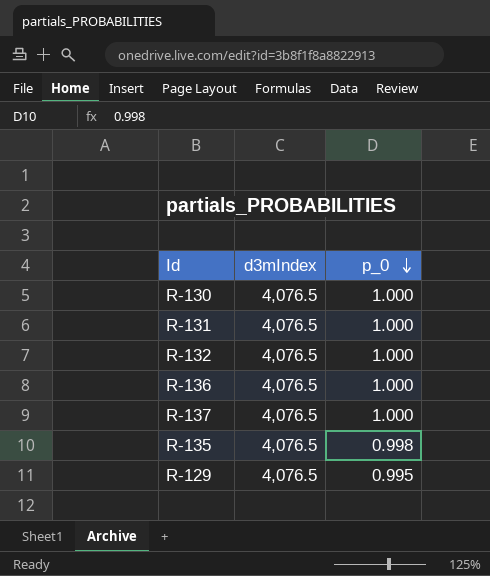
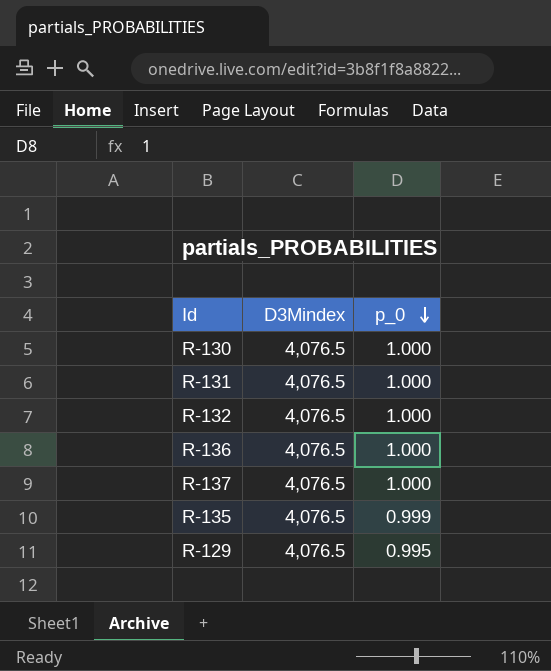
column name: d3mIndex -> D3Mindex
R-135 | p_0: 0.998 -> 0.999

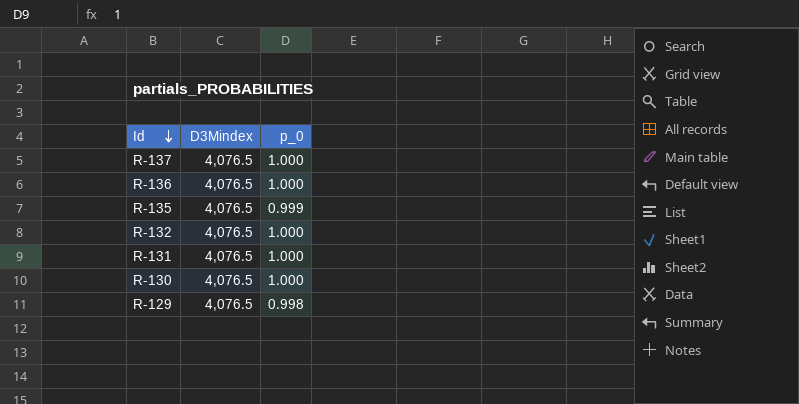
row order: p_0 descending -> Id descending
R-129 | p_0: 0.995 -> 0.998

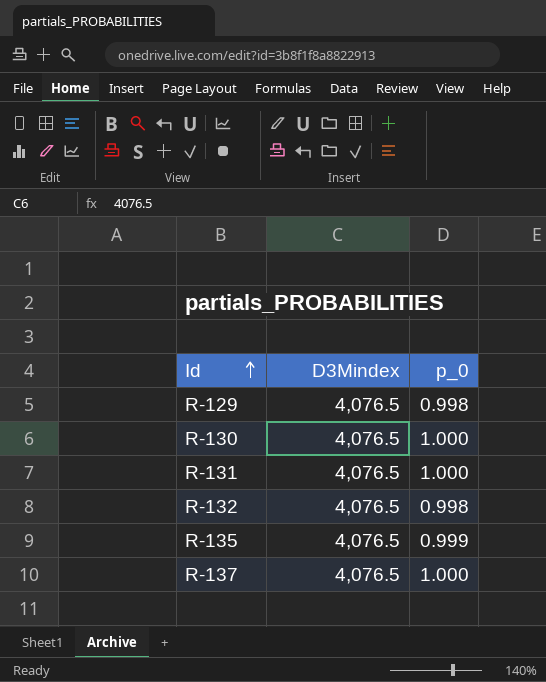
row order: Id descending -> Id ascending
row R-136: 4,076.5 | 1.000 -> none
R-132 | p_0: 1.000 -> 0.998

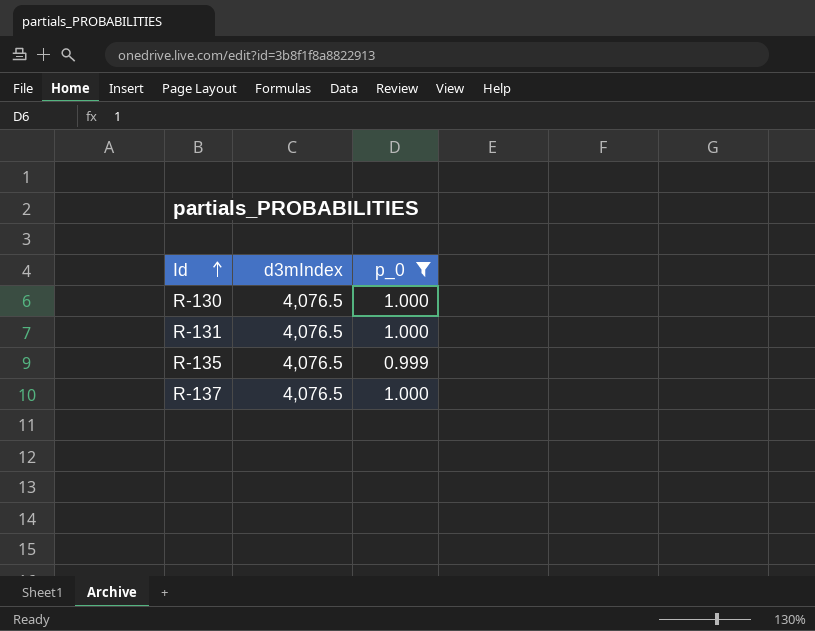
filter: none -> p_0 != 0.998
column name: D3Mindex -> d3mIndex

